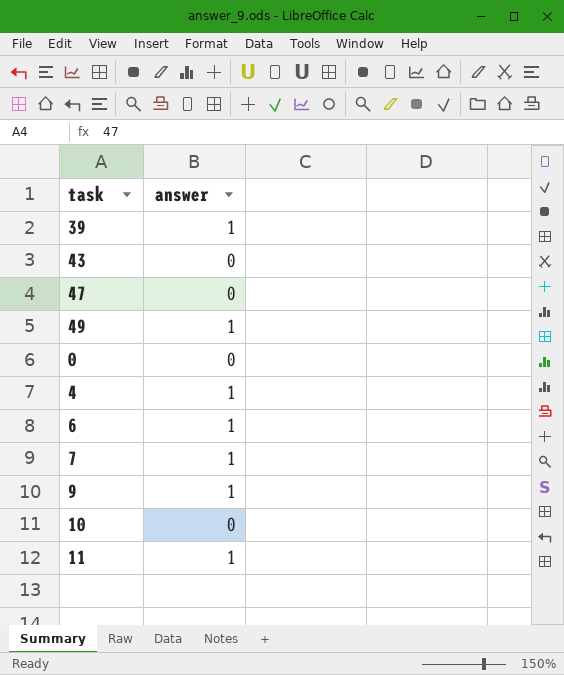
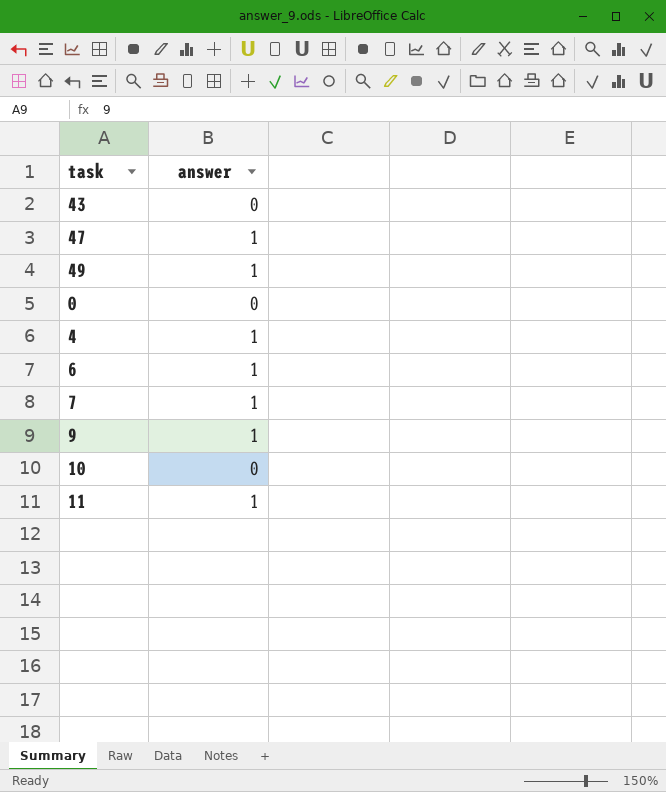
row 39: 1 -> none
47 | answer: 0 -> 1

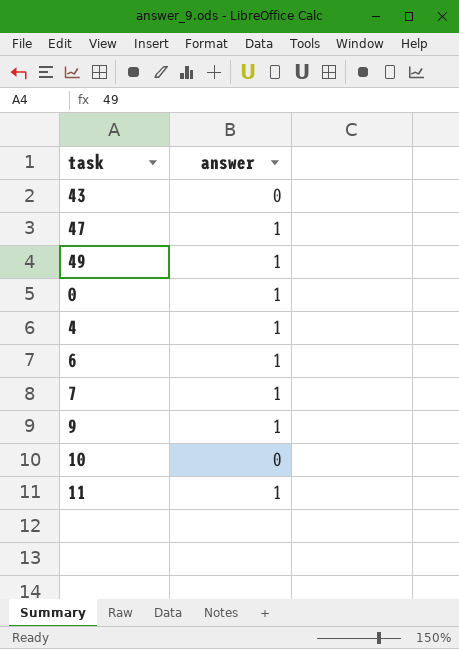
0 | answer: 0 -> 1

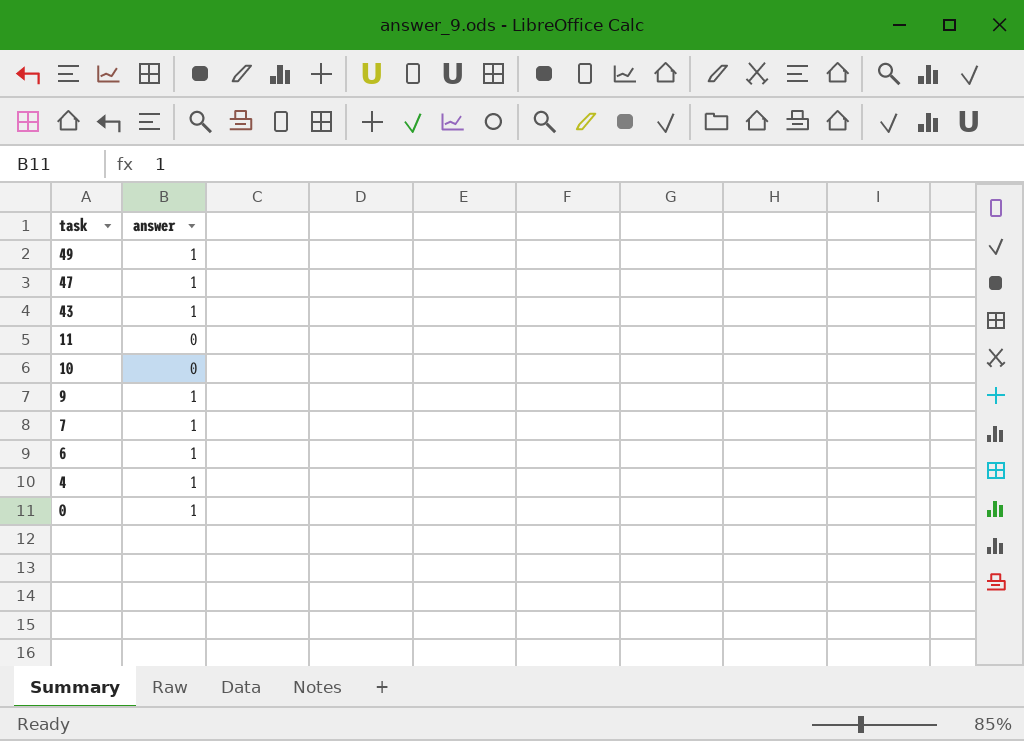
row order: none -> task descending
43 | answer: 0 -> 1
11 | answer: 1 -> 0

